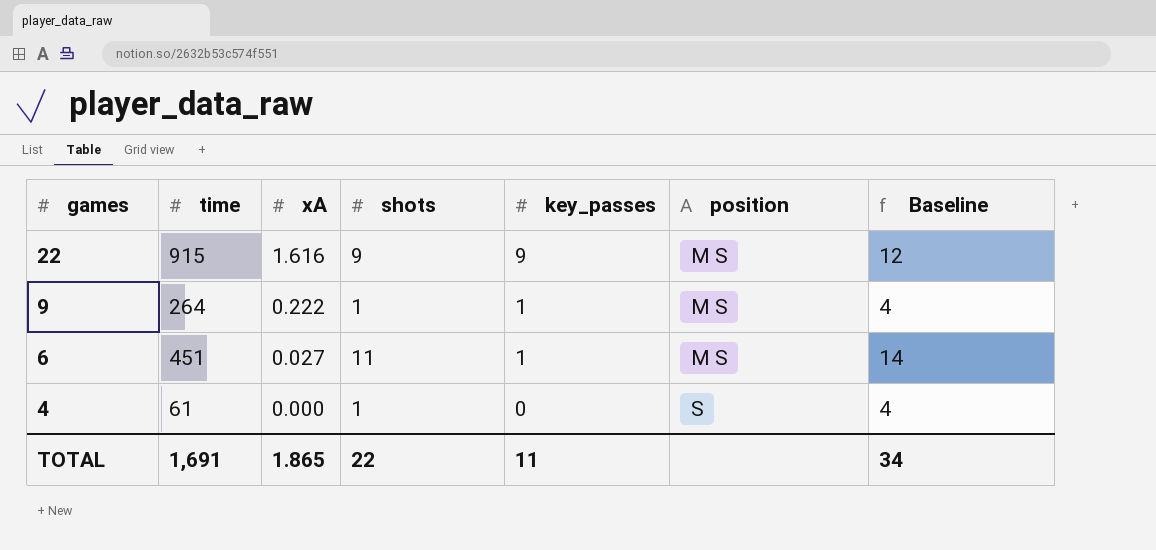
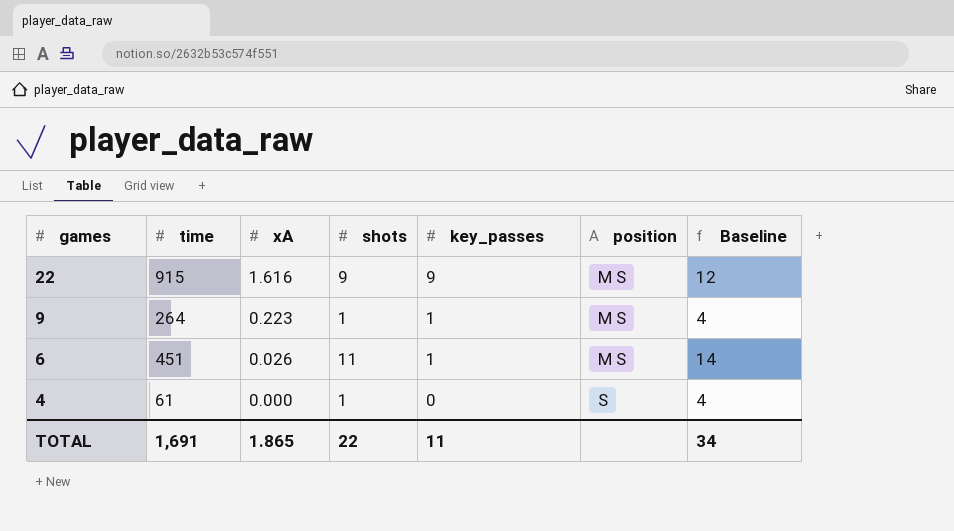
9 | xA: 0.222 -> 0.223
6 | xA: 0.027 -> 0.026

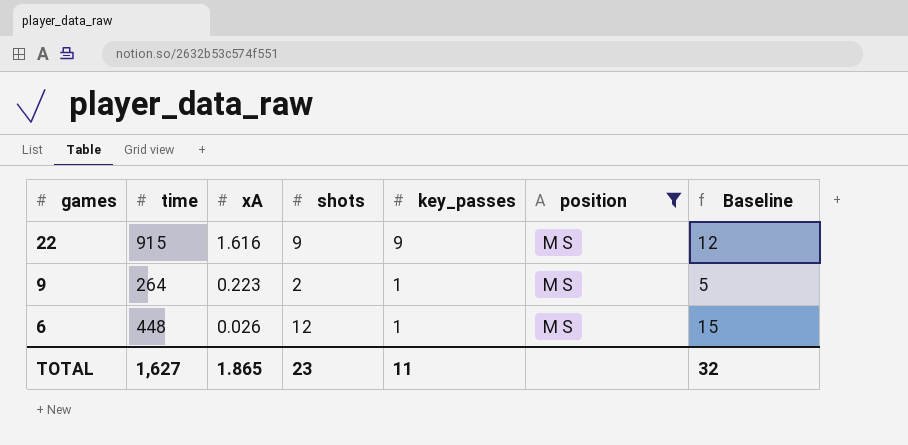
filter: none -> position = M S
9 | shots: 1 -> 2
9 | Baseline: 4 -> 5
6 | time: 451 -> 448
6 | shots: 11 -> 12
6 | Baseline: 14 -> 15
TOTAL | time: 1,691 -> 1,627
TOTAL | shots: 22 -> 23
TOTAL | Baseline: 34 -> 32

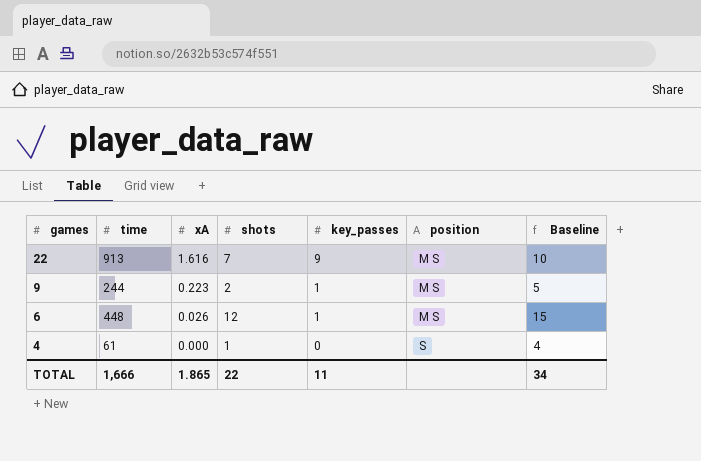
filter: position = M S -> none
22 | time: 915 -> 913
22 | shots: 9 -> 7
22 | Baseline: 12 -> 10
9 | time: 264 -> 244
TOTAL | time: 1,627 -> 1,666
TOTAL | shots: 23 -> 22
TOTAL | Baseline: 32 -> 34

